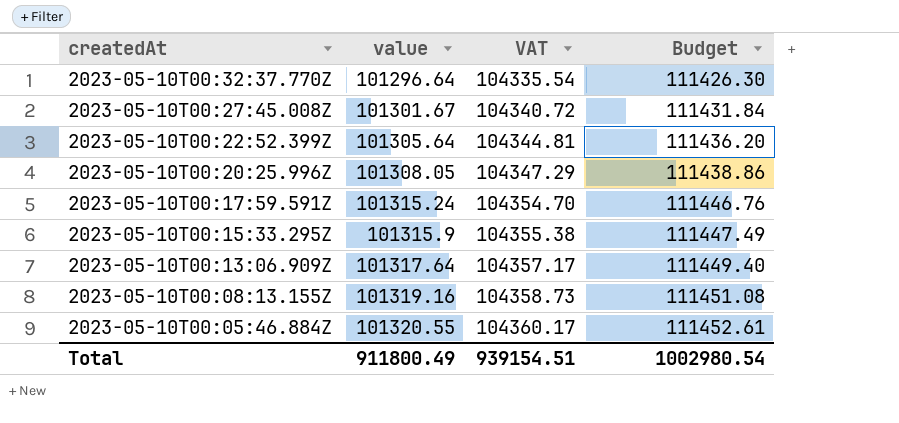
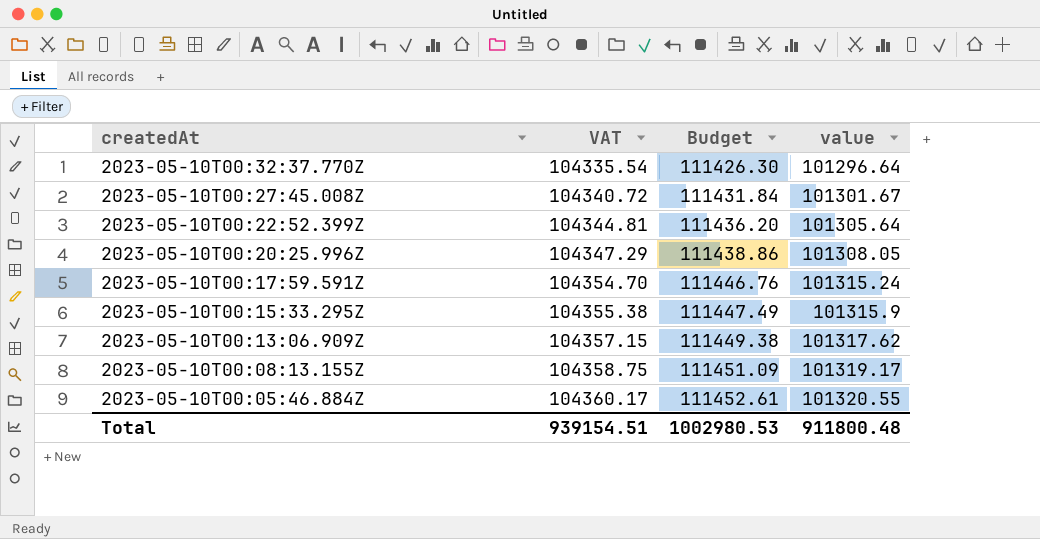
column value | position: 2 -> 4
2023-05-10T00:13:06.909Z | VAT: 104357.17 -> 104357.15
2023-05-10T00:13:06.909Z | Budget: 111449.40 -> 111449.38
2023-05-10T00:13:06.909Z | value: 101317.64 -> 101317.62
2023-05-10T00:08:13.155Z | VAT: 104358.73 -> 104358.75
2023-05-10T00:08:13.155Z | Budget: 111451.08 -> 111451.09
2023-05-10T00:08:13.155Z | value: 101319.16 -> 101319.17
Total | Budget: 1002980.54 -> 1002980.53
Total | value: 911800.49 -> 911800.48

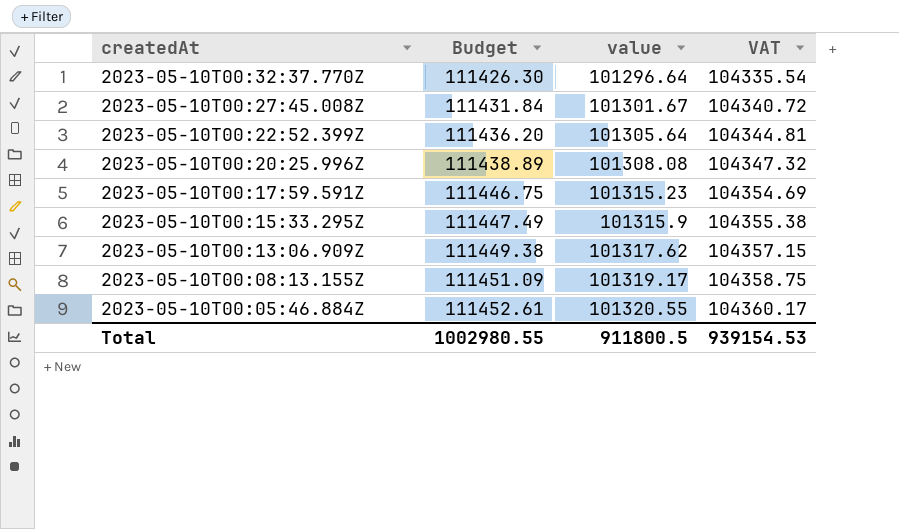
column VAT | position: 2 -> 4
2023-05-10T00:20:25.996Z | Budget: 111438.86 -> 111438.89
2023-05-10T00:20:25.996Z | value: 101308.05 -> 101308.08
2023-05-10T00:20:25.996Z | VAT: 104347.29 -> 104347.32
2023-05-10T00:17:59.591Z | Budget: 111446.76 -> 111446.75
2023-05-10T00:17:59.591Z | value: 101315.24 -> 101315.23
2023-05-10T00:17:59.591Z | VAT: 104354.70 -> 104354.69
Total | Budget: 1002980.53 -> 1002980.55
Total | value: 911800.48 -> 911800.5
Total | VAT: 939154.51 -> 939154.53

